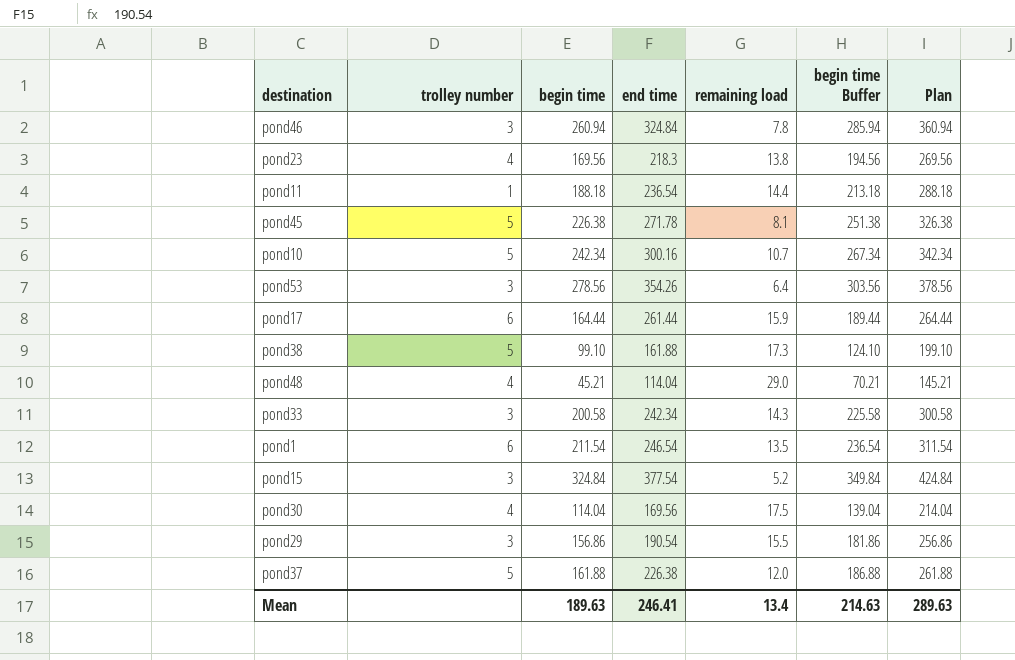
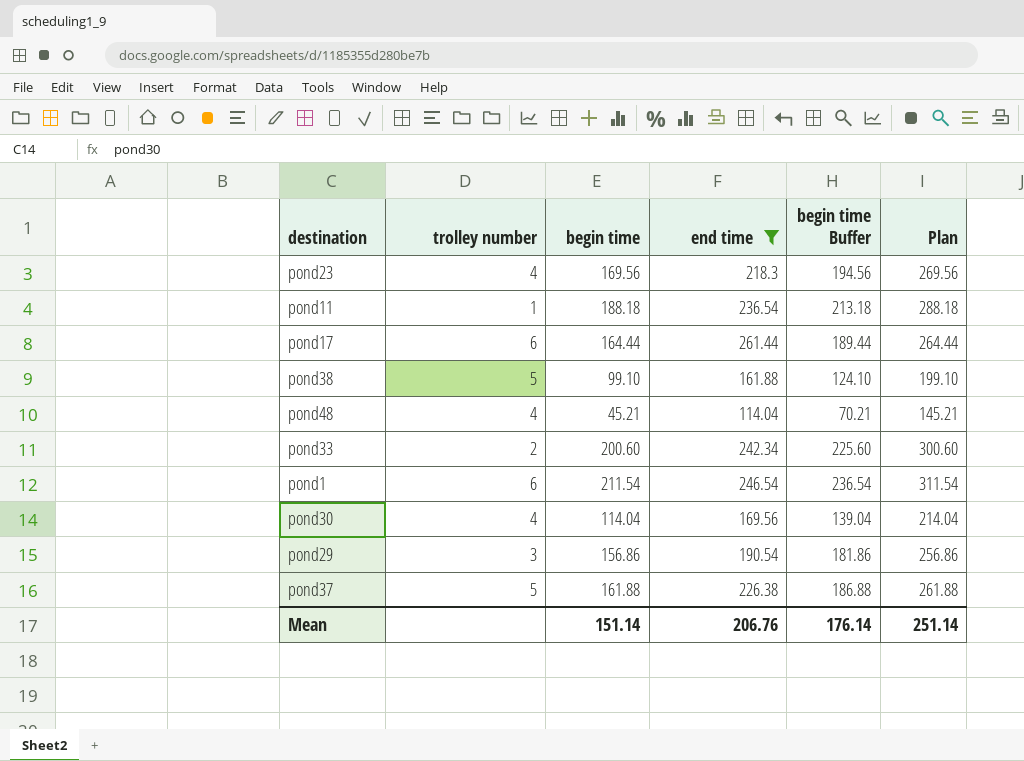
filter: none -> end time <= 261.44
column remaining load | position: 5 -> none
pond33 | trolley number: 3 -> 2
pond33 | begin time: 200.58 -> 200.60
pond33 | begin time Buffer: 225.58 -> 225.60
pond33 | Plan: 300.58 -> 300.60
Mean | begin time: 189.63 -> 151.14
Mean | end time: 246.41 -> 206.76
Mean | begin time Buffer: 214.63 -> 176.14
Mean | Plan: 289.63 -> 251.14

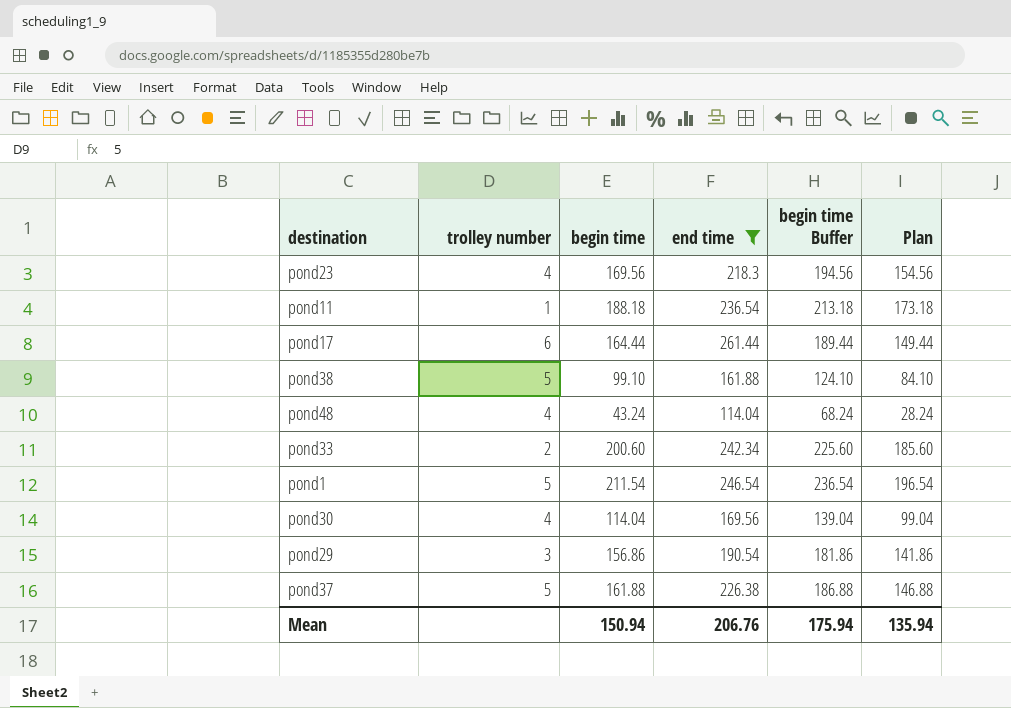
column Plan | formula: [begin time] + 100 -> [begin time] - 15
pond48 | begin time: 45.21 -> 43.24
pond48 | begin time Buffer: 70.21 -> 68.24
pond1 | trolley number: 6 -> 5
Mean | begin time: 151.14 -> 150.94
Mean | begin time Buffer: 176.14 -> 175.94
Mean | Plan: 251.14 -> 135.94

